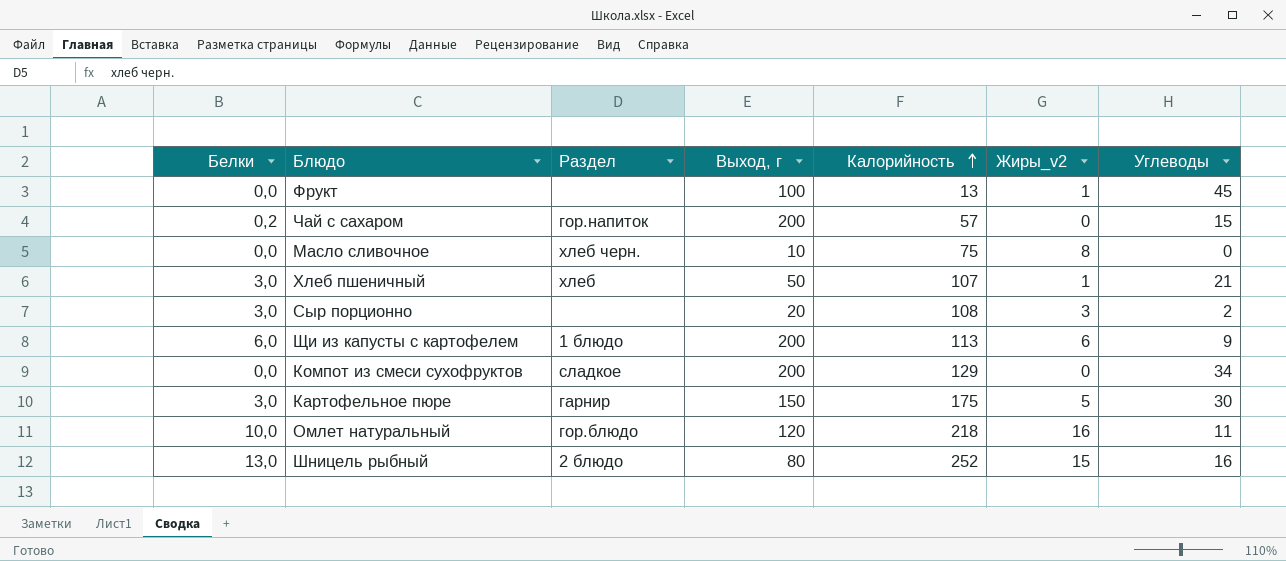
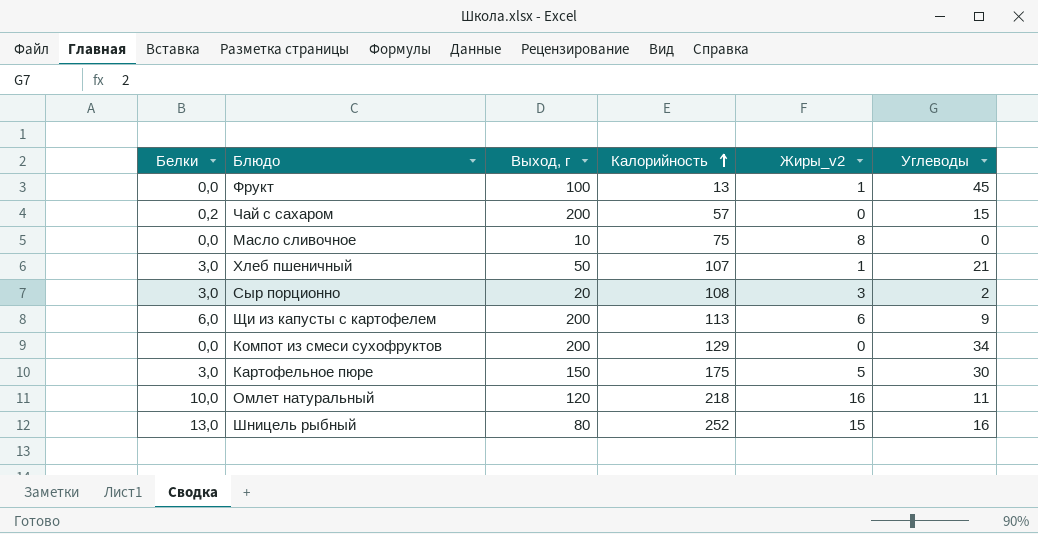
column Раздел | position: 3 -> none

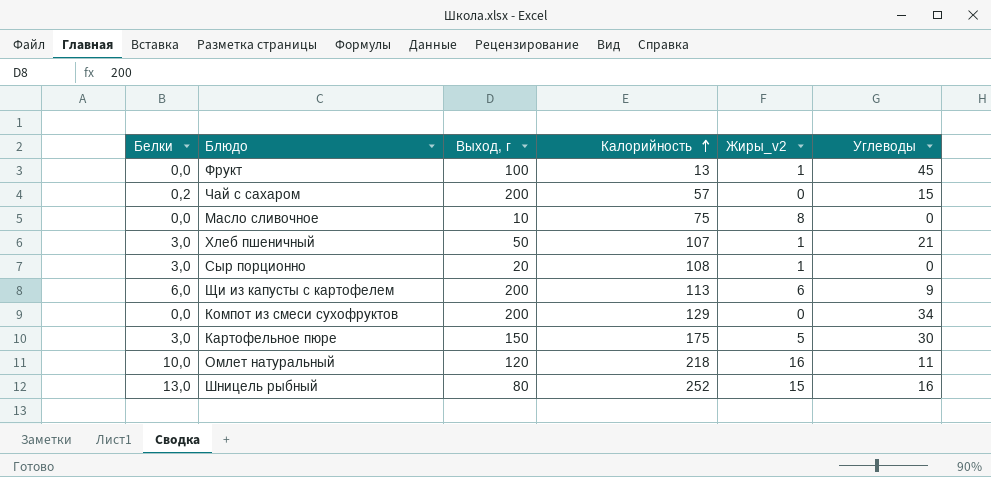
Сыр порционно | Жиры_v2: 3 -> 1
Сыр порционно | Углеводы: 2 -> 0

